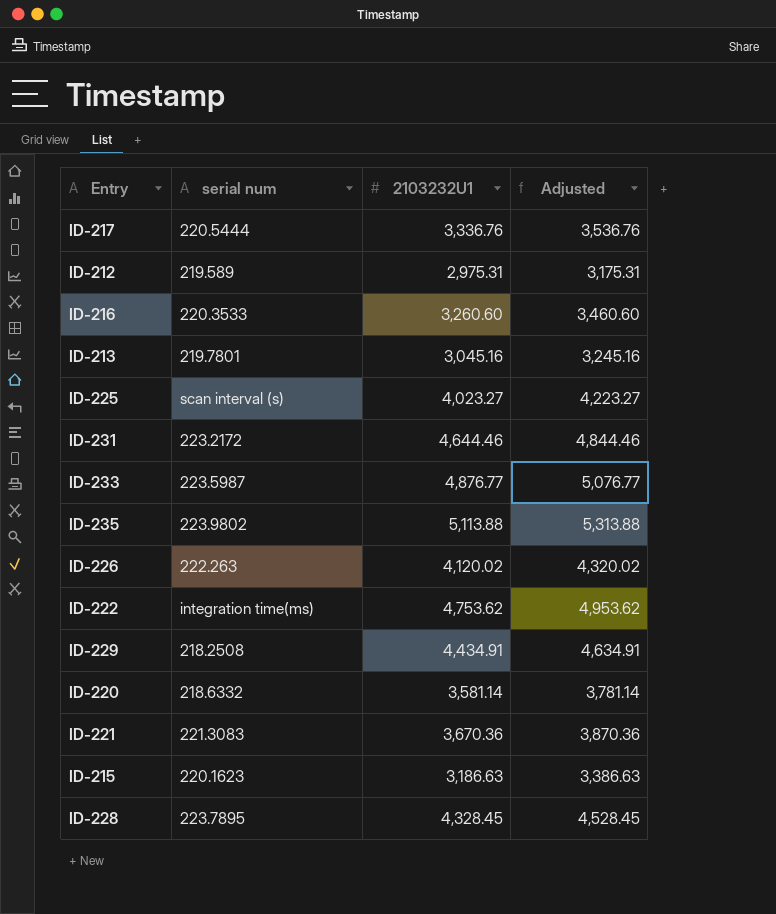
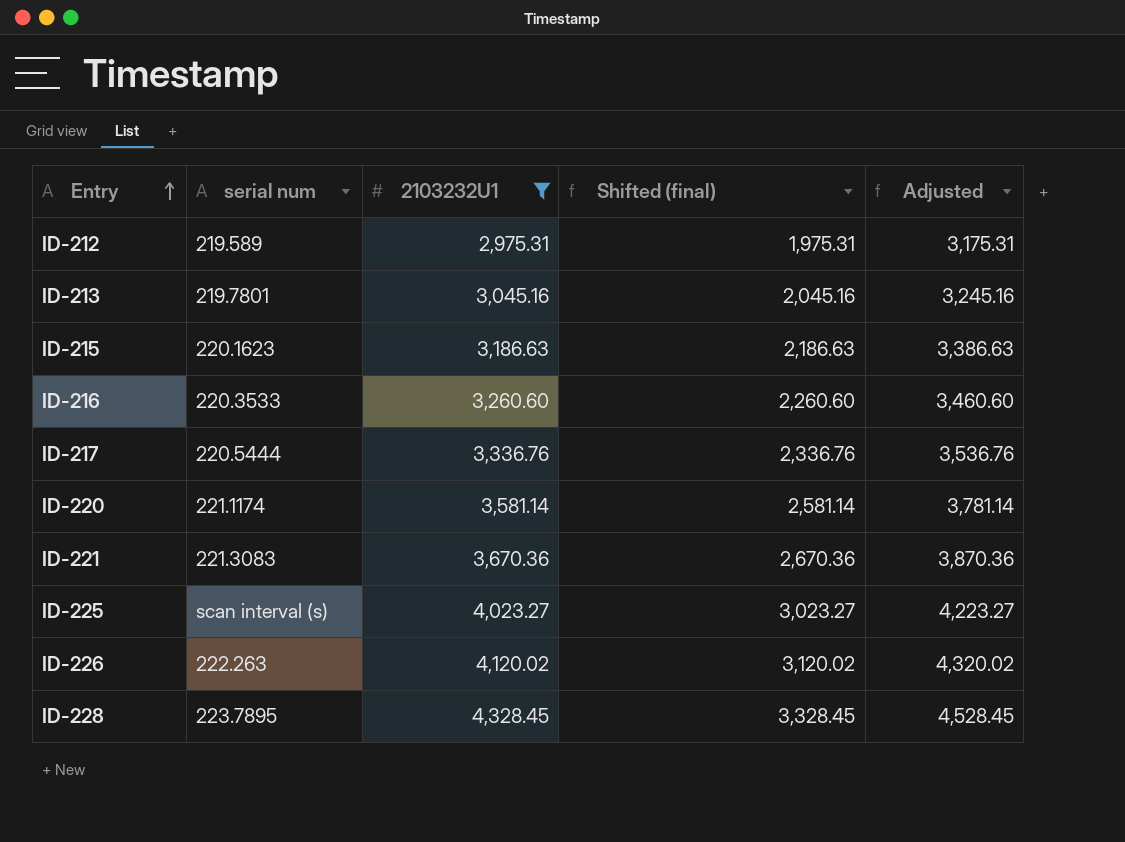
filter: none -> 2103232U1 <= 4,328.45
row order: none -> Entry ascending
column Shifted (final) | formula: none -> [2103232U1] - 1000
ID-220 | serial num: 218.6332 -> 221.1174

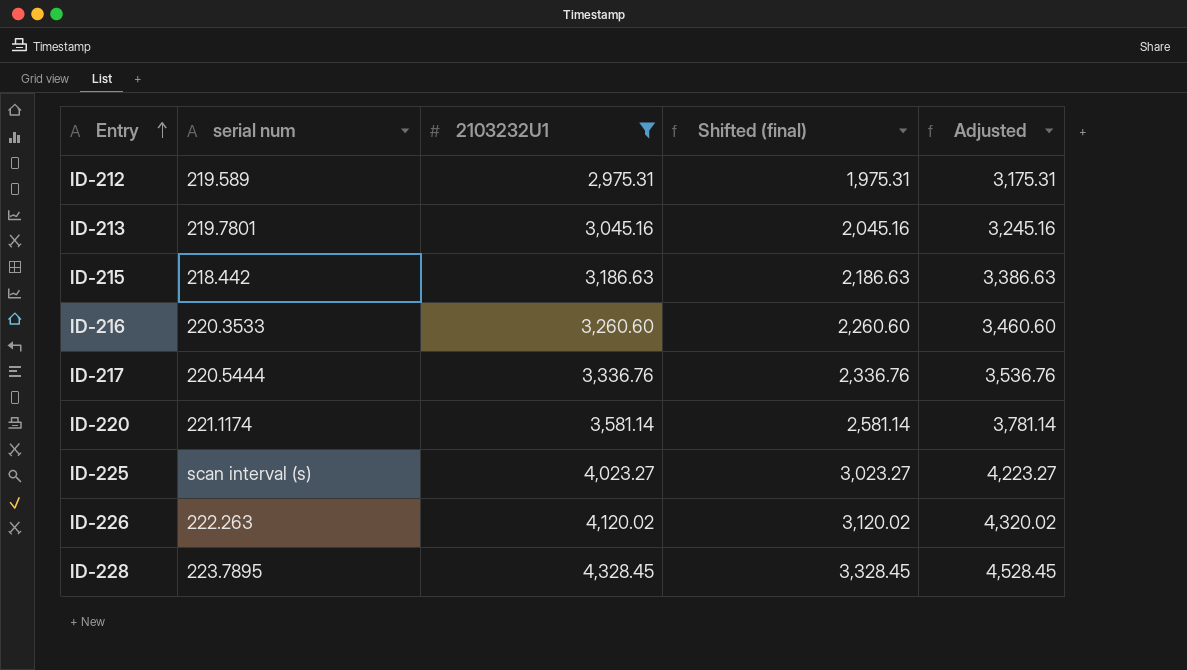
row ID-221: 221.3083 | 3,670.36 | 2,670.36 | 3,870.36 -> none
ID-215 | serial num: 220.1623 -> 218.442

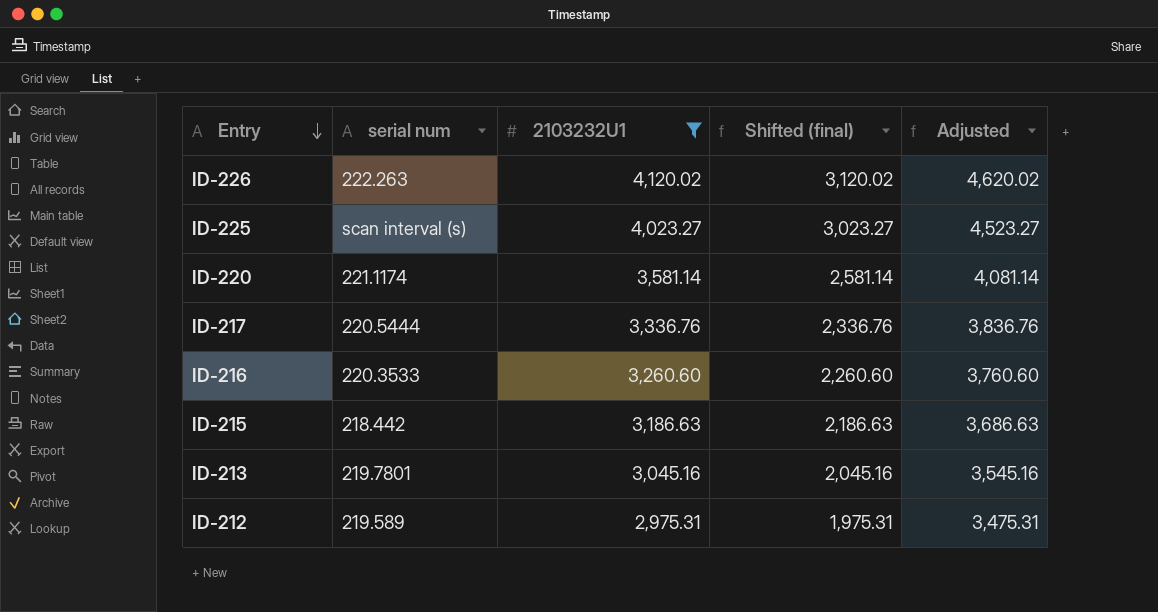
row order: Entry ascending -> Entry descending
column Adjusted | formula: [2103232U1] + 200 -> [2103232U1] + 500
row ID-228: 223.7895 | 4,328.45 | 3,328.45 | 4,528.45 -> none

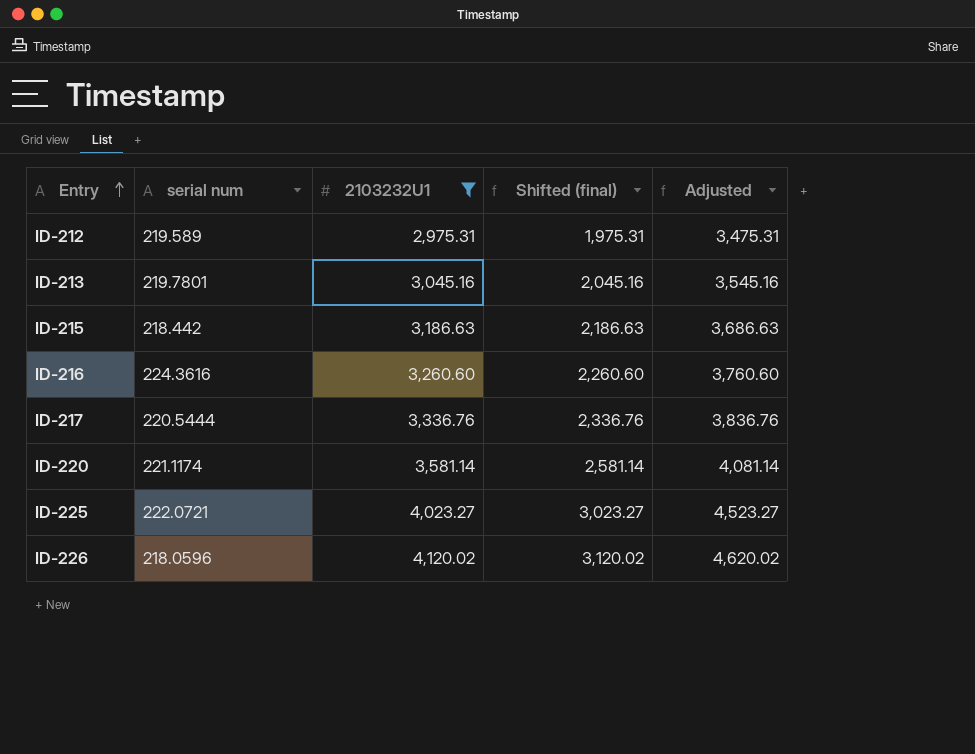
row order: Entry descending -> Entry ascending
ID-216 | serial num: 220.3533 -> 224.3616
ID-225 | serial num: scan interval (s) -> 222.0721
ID-226 | serial num: 222.263 -> 218.0596

